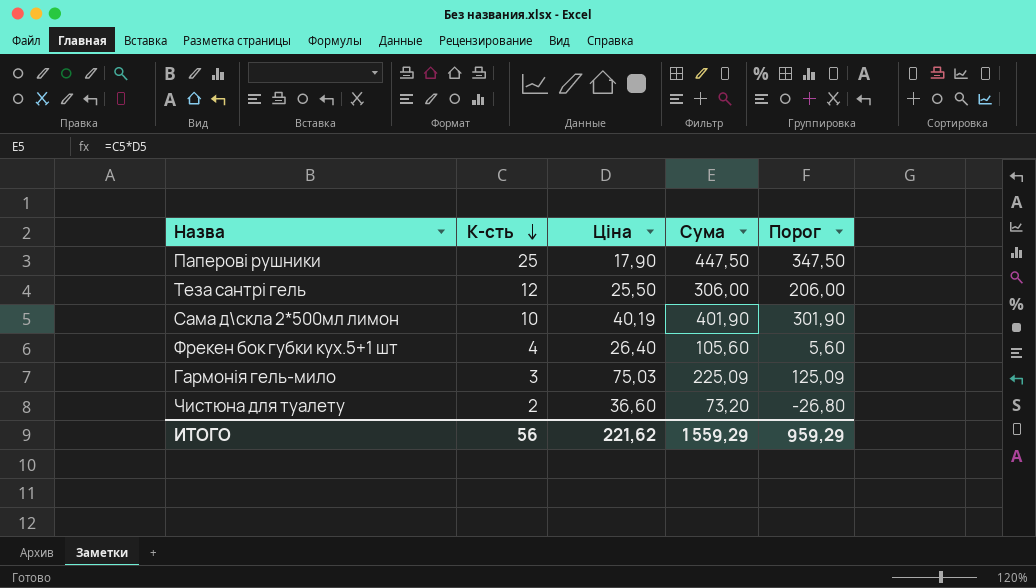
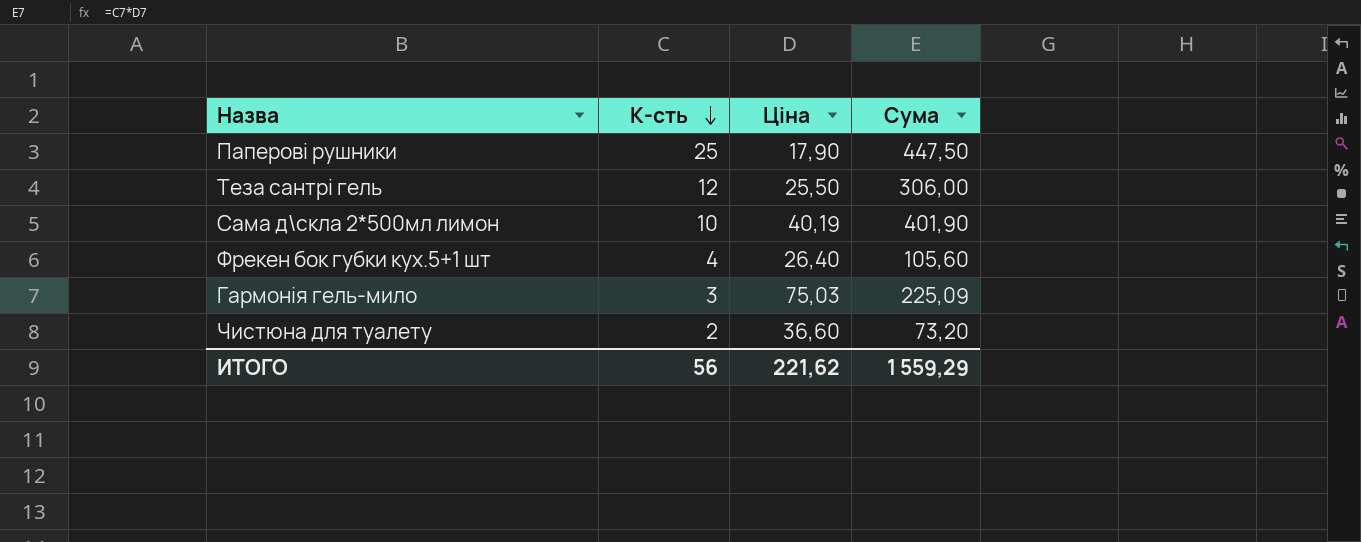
column Порог | formula: [Сума] - 100 -> none

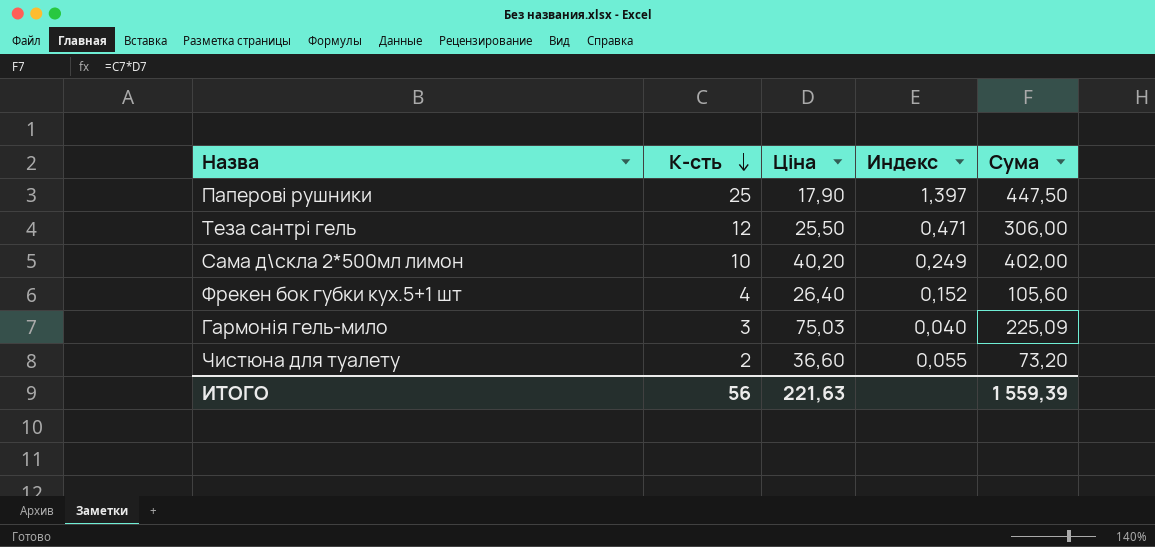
column Индекс | formula: none -> [К-сть] / [Ціна]
Сама д\скла 2*500мл лимон | Ціна: 40,19 -> 40,20
Сама д\скла 2*500мл лимон | Сума: 401,90 -> 402,00
ИТОГО | Ціна: 221,62 -> 221,63
ИТОГО | Сума: 1 559,29 -> 1 559,39

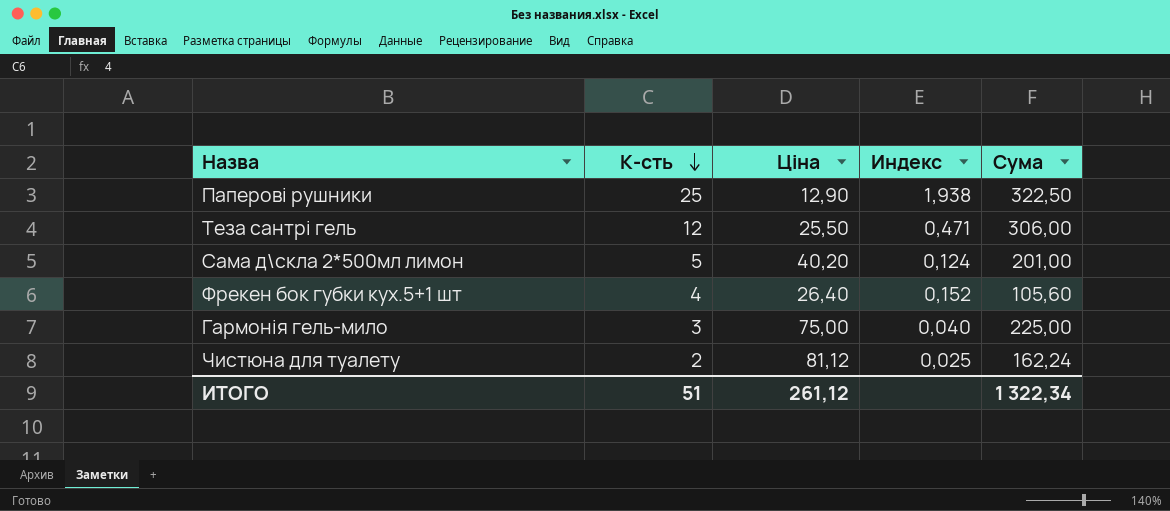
Паперові рушники | Ціна: 17,90 -> 12,90
Паперові рушники | Индекс: 1,397 -> 1,938
Паперові рушники | Сума: 447,50 -> 322,50
Сама д\скла 2*500мл лимон | К-сть: 10 -> 5
Сама д\скла 2*500мл лимон | Индекс: 0,249 -> 0,124
Сама д\скла 2*500мл лимон | Сума: 402,00 -> 201,00
Гармонія гель-мило | Ціна: 75,03 -> 75,00
Гармонія гель-мило | Сума: 225,09 -> 225,00
Чистюна для туалету | Ціна: 36,60 -> 81,12
Чистюна для туалету | Индекс: 0,055 -> 0,025
Чистюна для туалету | Сума: 73,20 -> 162,24
ИТОГО | К-сть: 56 -> 51
ИТОГО | Ціна: 221,63 -> 261,12
ИТОГО | Сума: 1 559,39 -> 1 322,34

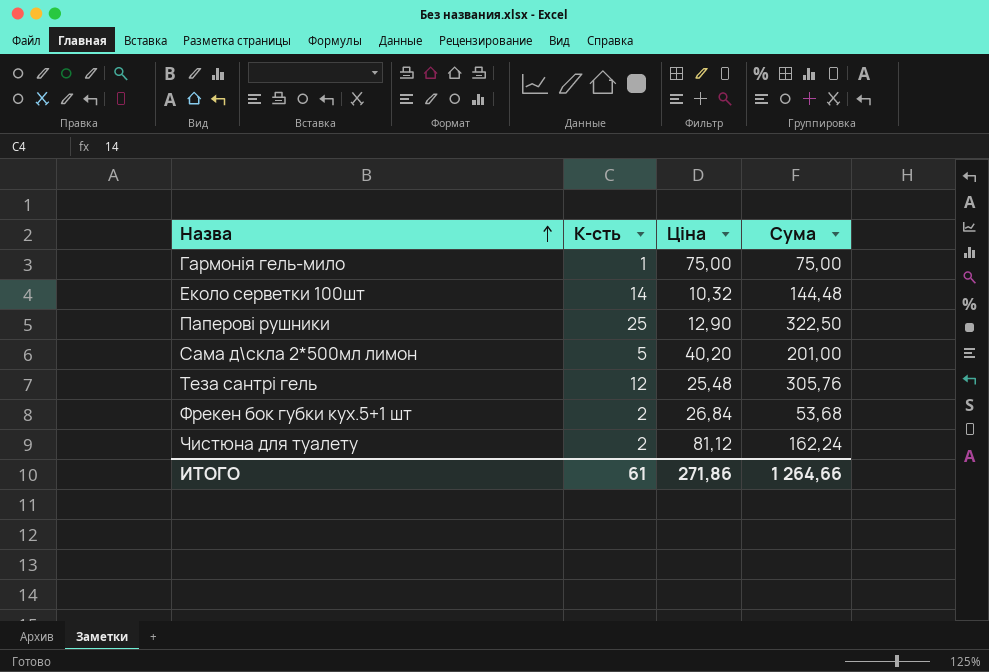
row order: К-сть descending -> Назва ascending
column Индекс | formula: [К-сть] / [Ціна] -> none
Гармонія гель-мило | К-сть: 3 -> 1
Гармонія гель-мило | Сума: 225,00 -> 75,00
row Еколо серветки 100шт: none -> 14 | 10,32 | 144,48
Теза сантрі гель | Ціна: 25,50 -> 25,48
Теза сантрі гель | Сума: 306,00 -> 305,76
Фрекен бок губки кух.5+1 шт | К-сть: 4 -> 2
Фрекен бок губки кух.5+1 шт | Ціна: 26,40 -> 26,84
Фрекен бок губки кух.5+1 шт | Сума: 105,60 -> 53,68
ИТОГО | К-сть: 51 -> 61
ИТОГО | Ціна: 261,12 -> 271,86
ИТОГО | Сума: 1 322,34 -> 1 264,66

